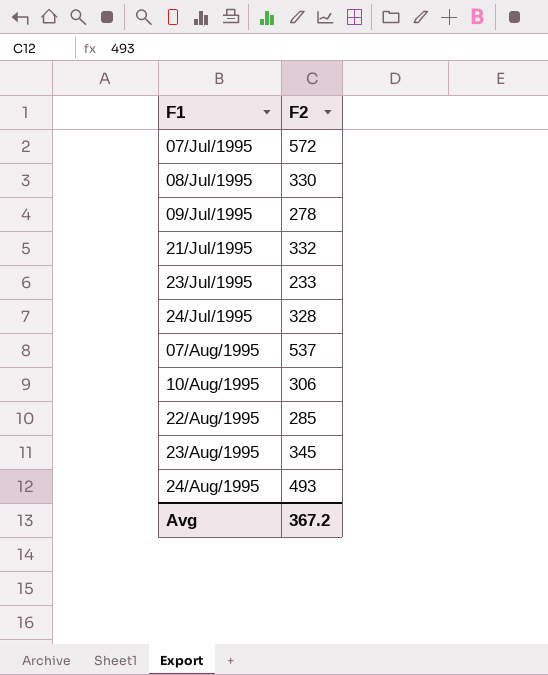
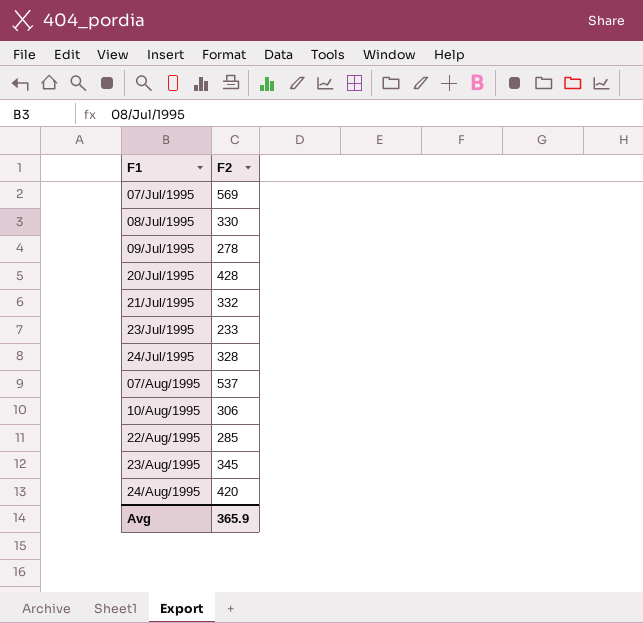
07/Jul/1995 | F2: 572 -> 569
row 20/Jul/1995: none -> 428
24/Aug/1995 | F2: 493 -> 420
Avg | F2: 367.2 -> 365.9

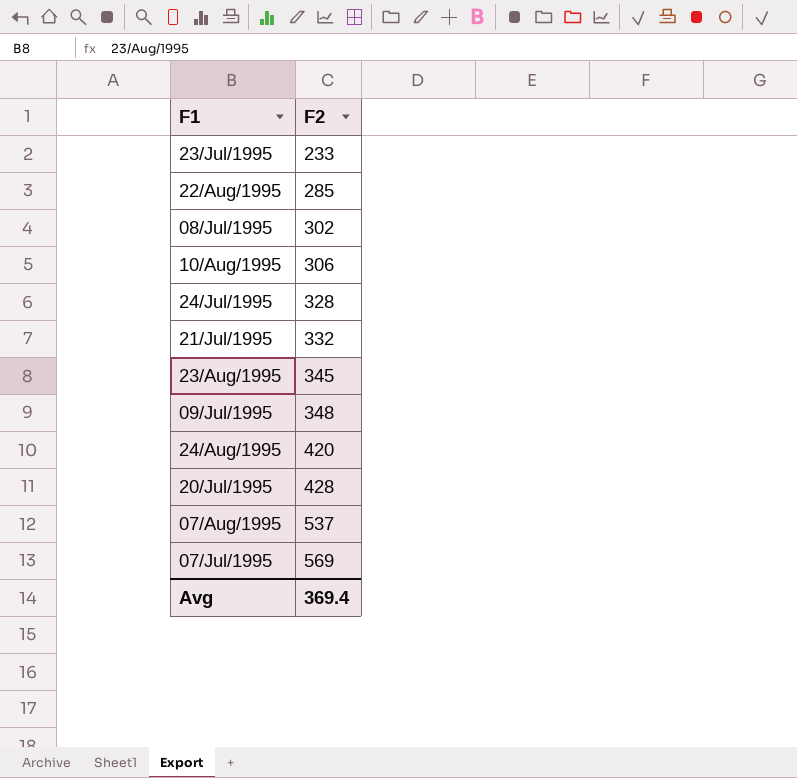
row order: F1 ascending -> F2 ascending
08/Jul/1995 | F2: 330 -> 302
09/Jul/1995 | F2: 278 -> 348
Avg | F2: 365.9 -> 369.4

